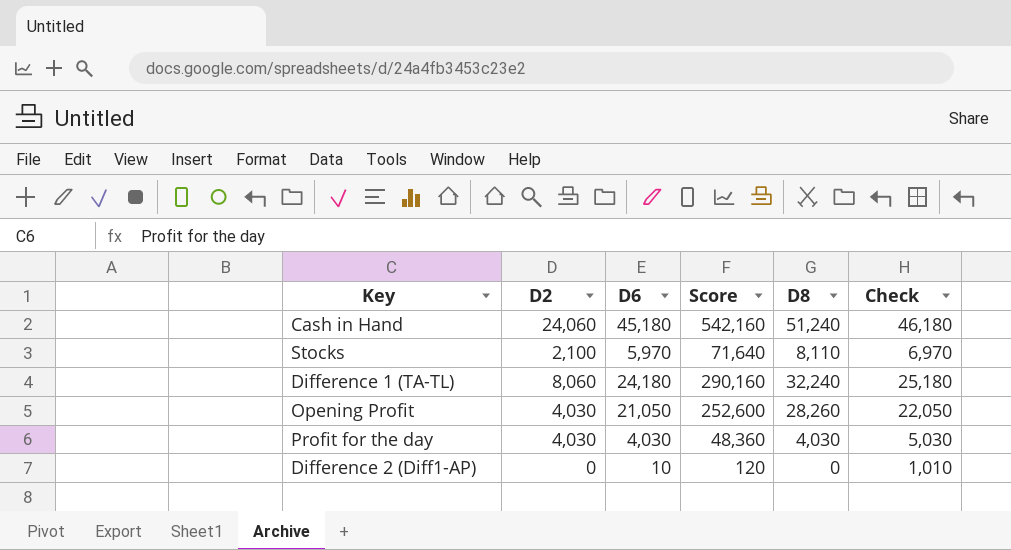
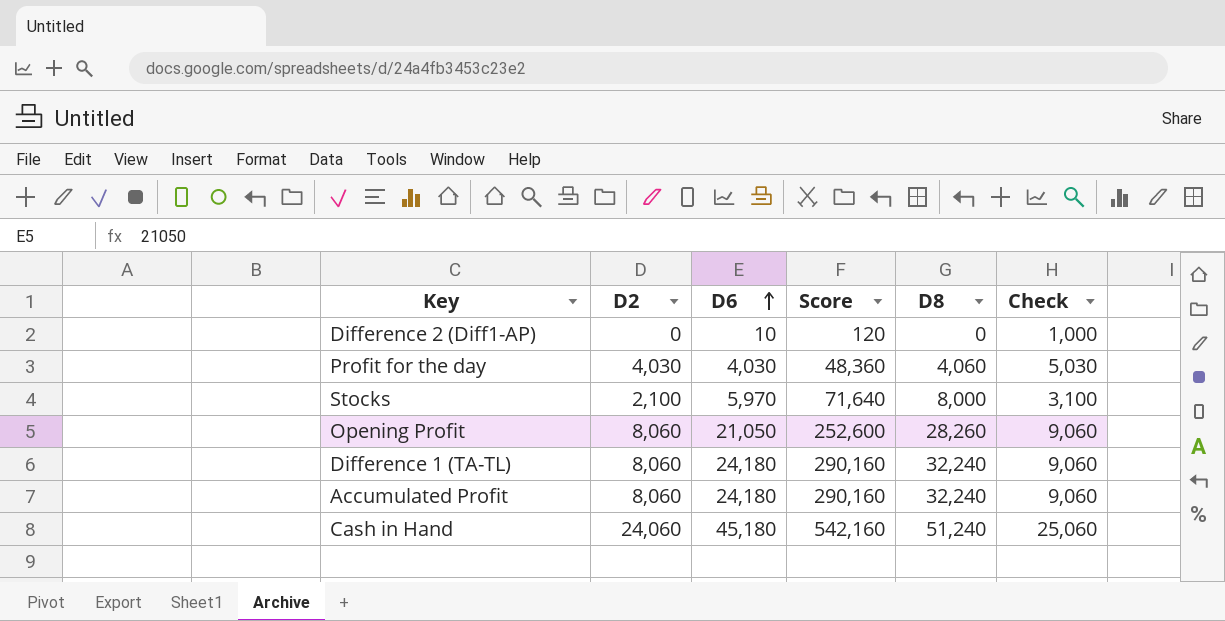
row order: none -> D6 ascending
column Check | formula: [D6] + 1000 -> [D2] + 1000
Profit for the day | D8: 4,030 -> 4,060
Stocks | D8: 8,110 -> 8,000
Opening Profit | D2: 4,030 -> 8,060
row Accumulated Profit: none -> 8,060 | 24,180 | 290,160 | 32,240 | 9,060

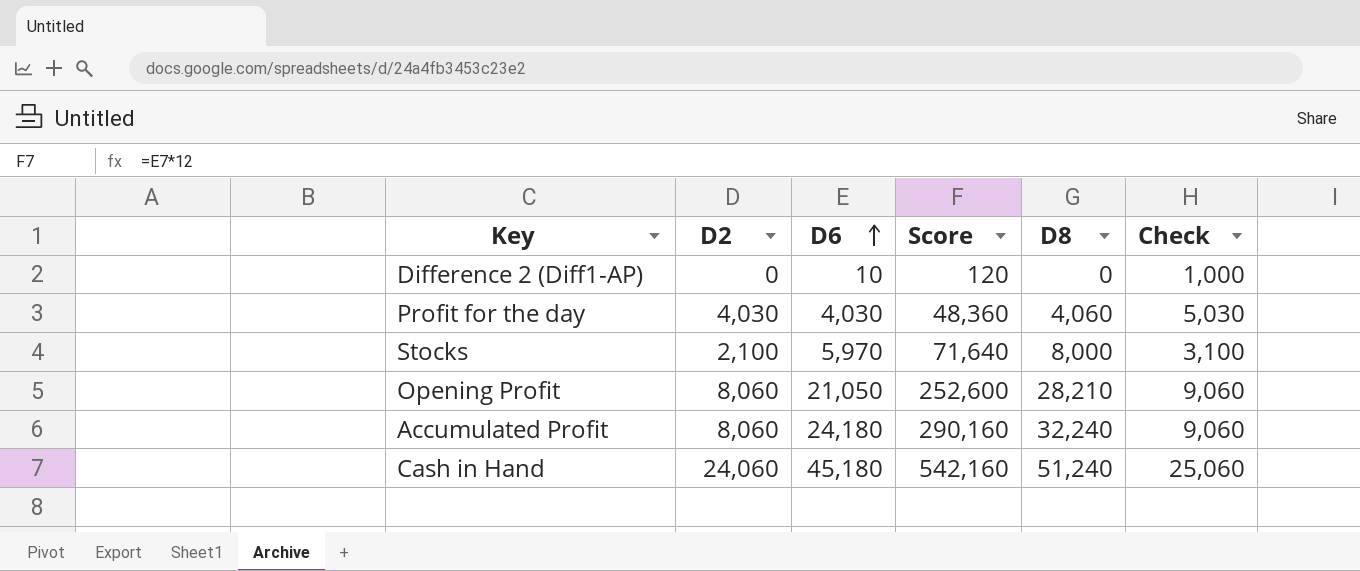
row Difference 1 (TA-TL): 8,060 | 24,180 | 290,160 | 32,240 | 9,060 -> none
Opening Profit | D8: 28,260 -> 28,210

